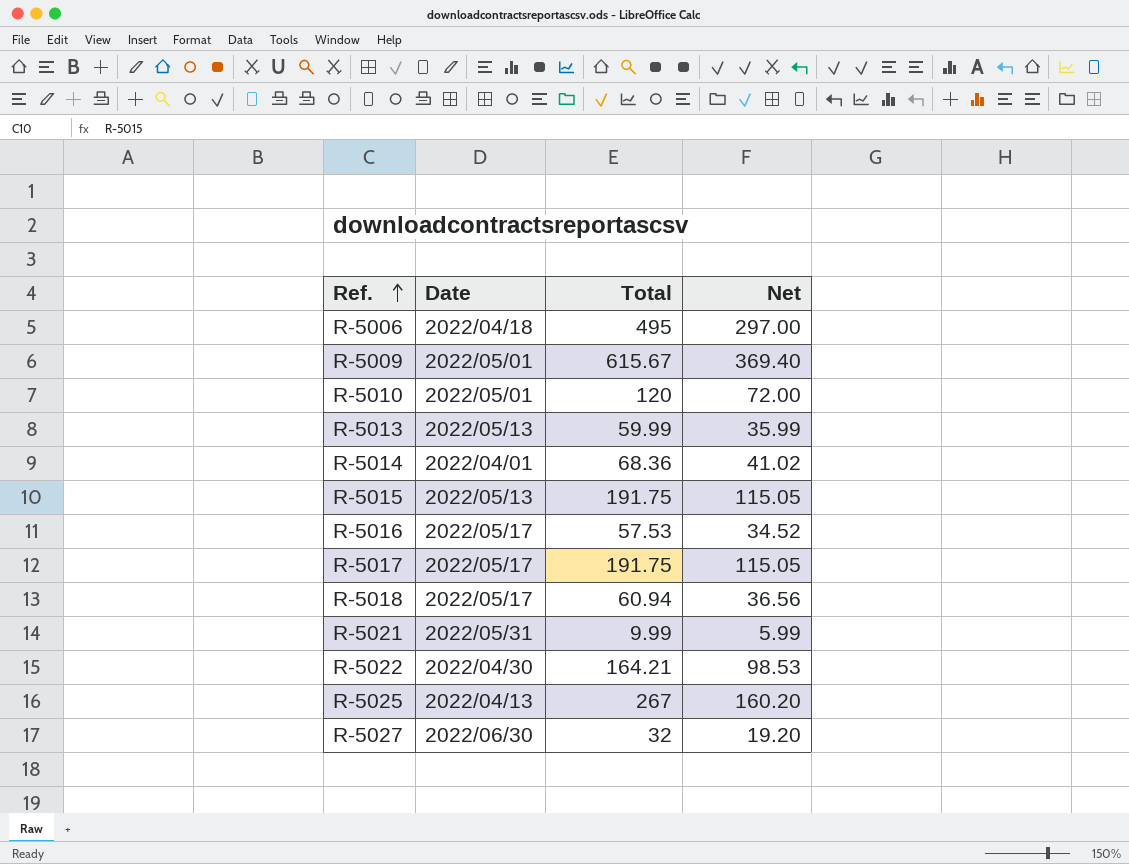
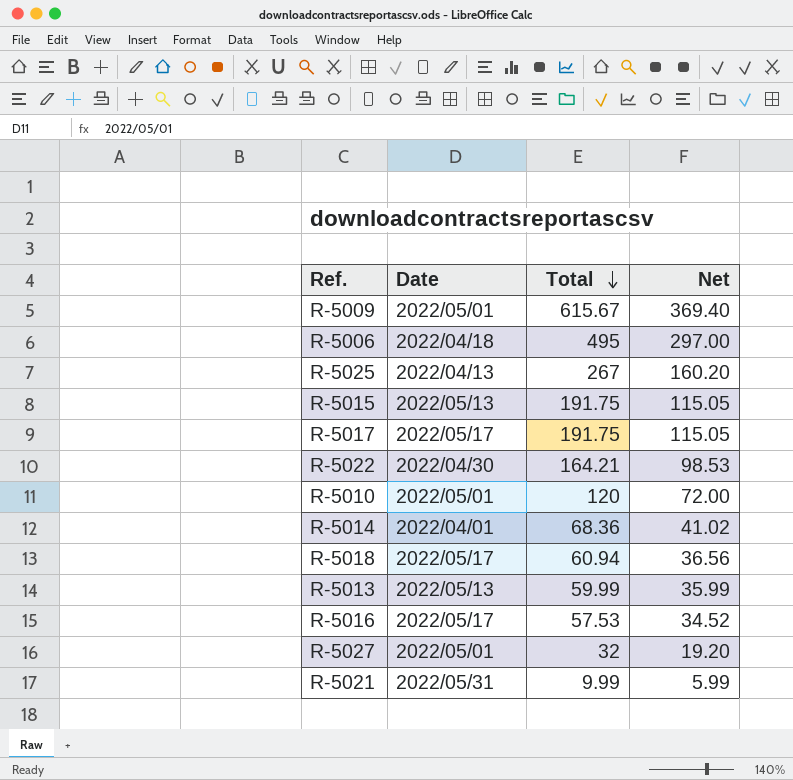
row order: Ref. ascending -> Total descending
R-5027 | Date: 2022/06/30 -> 2022/05/01

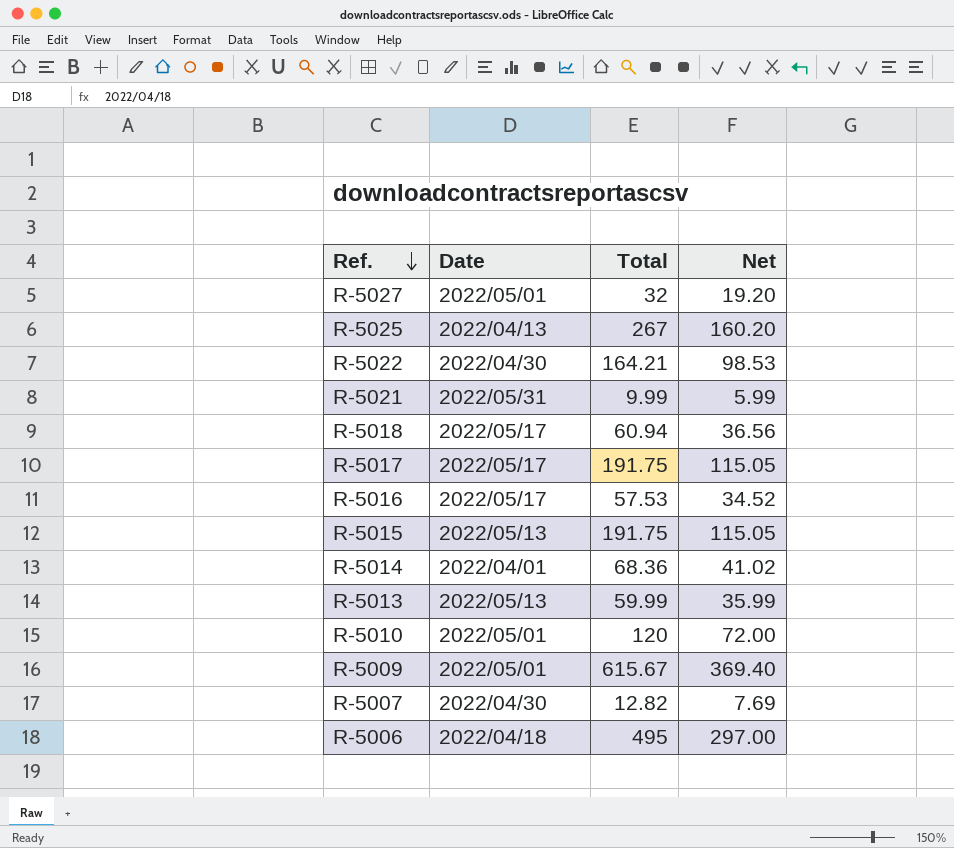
row order: Total descending -> Ref. descending
row R-5007: none -> 2022/04/30 | 12.82 | 7.69

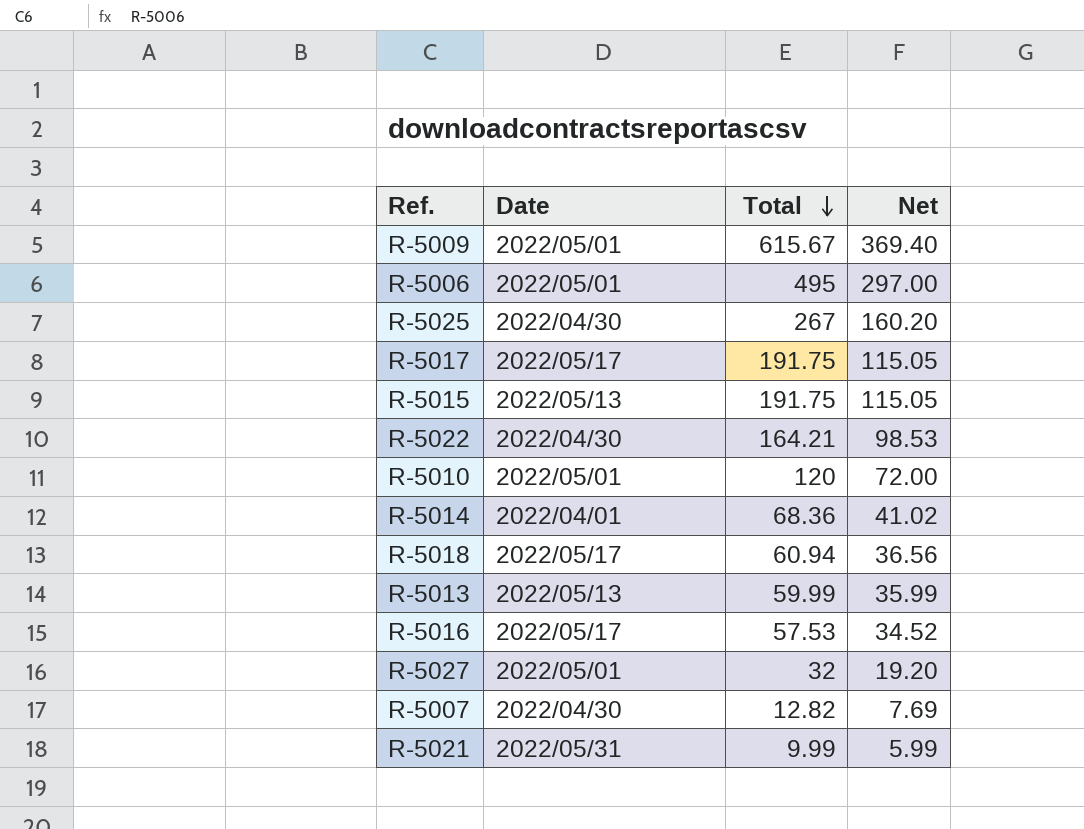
row order: Ref. descending -> Total descending
R-5006 | Date: 2022/04/18 -> 2022/05/01
R-5025 | Date: 2022/04/13 -> 2022/04/30

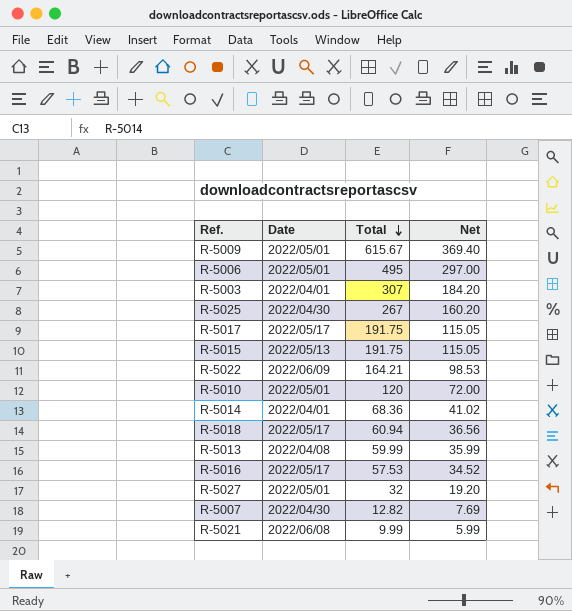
row R-5003: none -> 2022/04/01 | 307 | 184.20
R-5022 | Date: 2022/04/30 -> 2022/06/09
R-5013 | Date: 2022/05/13 -> 2022/04/08
R-5021 | Date: 2022/05/31 -> 2022/06/08

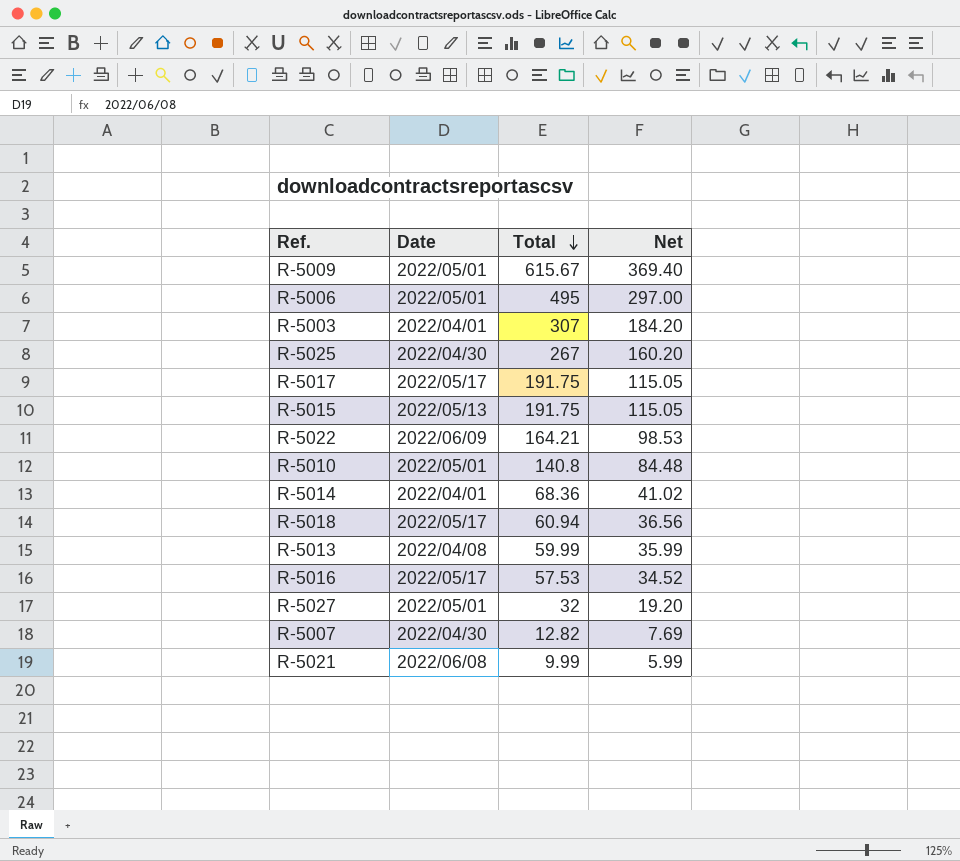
R-5010 | Total: 120 -> 140.8
R-5010 | Net: 72.00 -> 84.48

